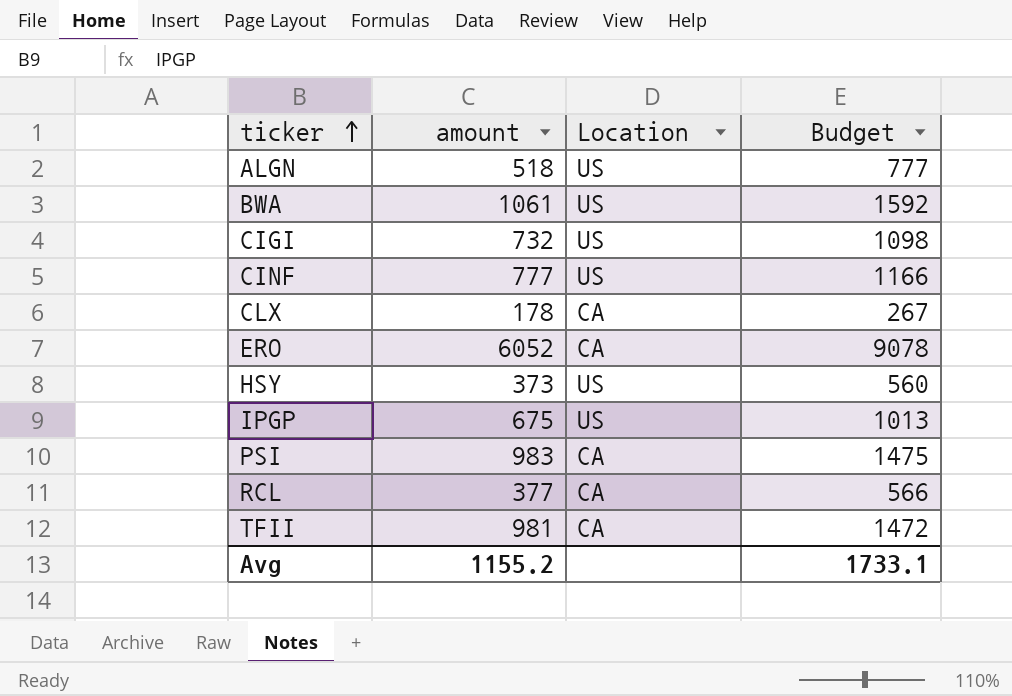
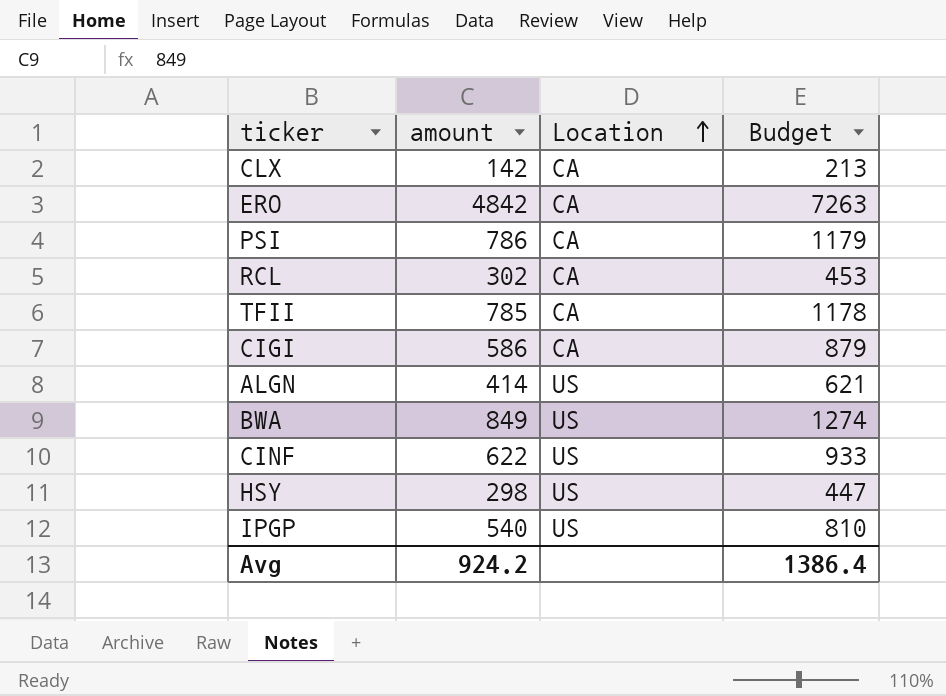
row order: ticker ascending -> Location ascending
CLX | amount: 178 -> 142
CLX | Budget: 267 -> 213
ERO | amount: 6052 -> 4842
ERO | Budget: 9078 -> 7263
PSI | amount: 983 -> 786
PSI | Budget: 1475 -> 1179
RCL | amount: 377 -> 302
RCL | Budget: 566 -> 453
TFII | amount: 981 -> 785
TFII | Budget: 1472 -> 1178
CIGI | amount: 732 -> 586
CIGI | Location: US -> CA
CIGI | Budget: 1098 -> 879
ALGN | amount: 518 -> 414
ALGN | Budget: 777 -> 621
BWA | amount: 1061 -> 849
BWA | Budget: 1592 -> 1274
CINF | amount: 777 -> 622
CINF | Budget: 1166 -> 933
HSY | amount: 373 -> 298
HSY | Budget: 560 -> 447
IPGP | amount: 675 -> 540
IPGP | Budget: 1013 -> 810
Avg | amount: 1155.2 -> 924.2
Avg | Budget: 1733.1 -> 1386.4

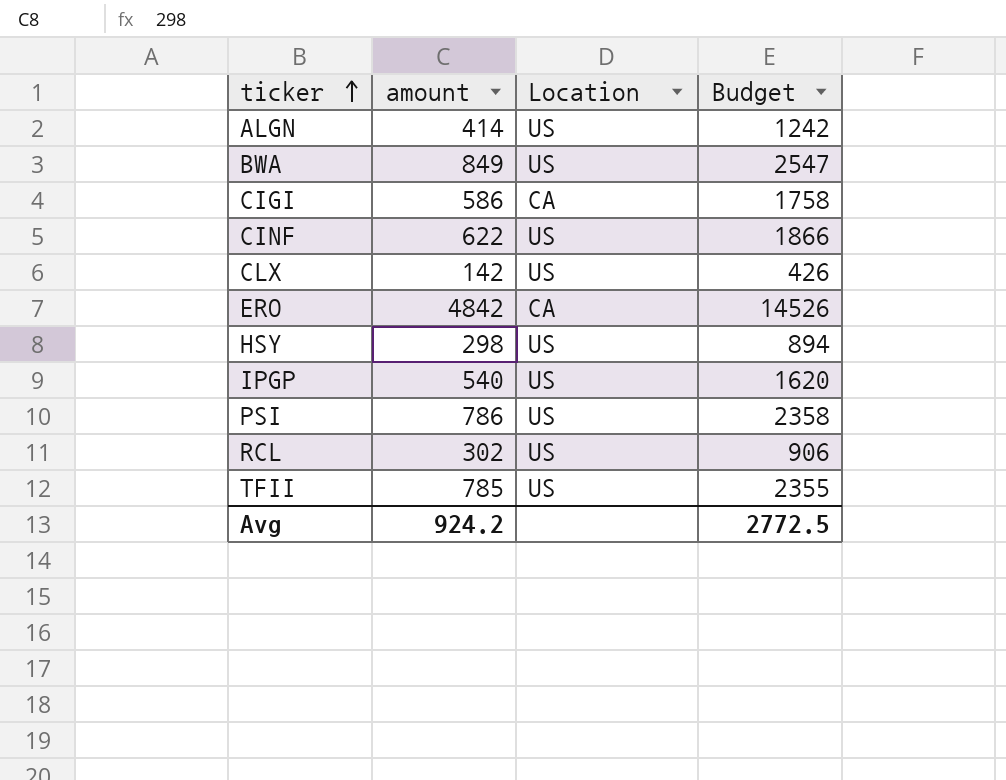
row order: Location ascending -> ticker ascending
column Budget | formula: [amount] * 1.5 -> [amount] * 3
CLX | Location: CA -> US
PSI | Location: CA -> US
RCL | Location: CA -> US
TFII | Location: CA -> US
Avg | Budget: 1386.4 -> 2772.5

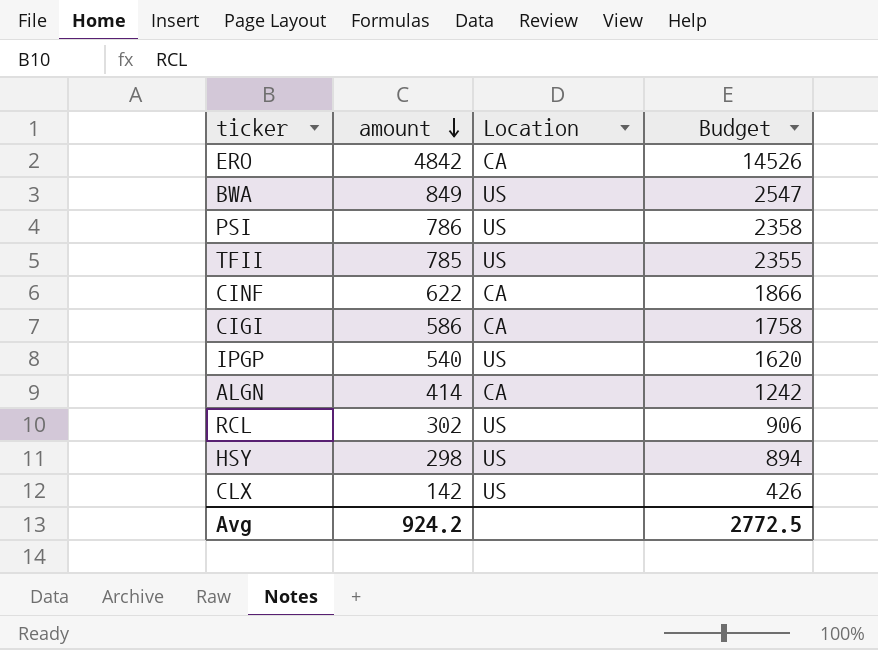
row order: ticker ascending -> amount descending
CINF | Location: US -> CA
ALGN | Location: US -> CA

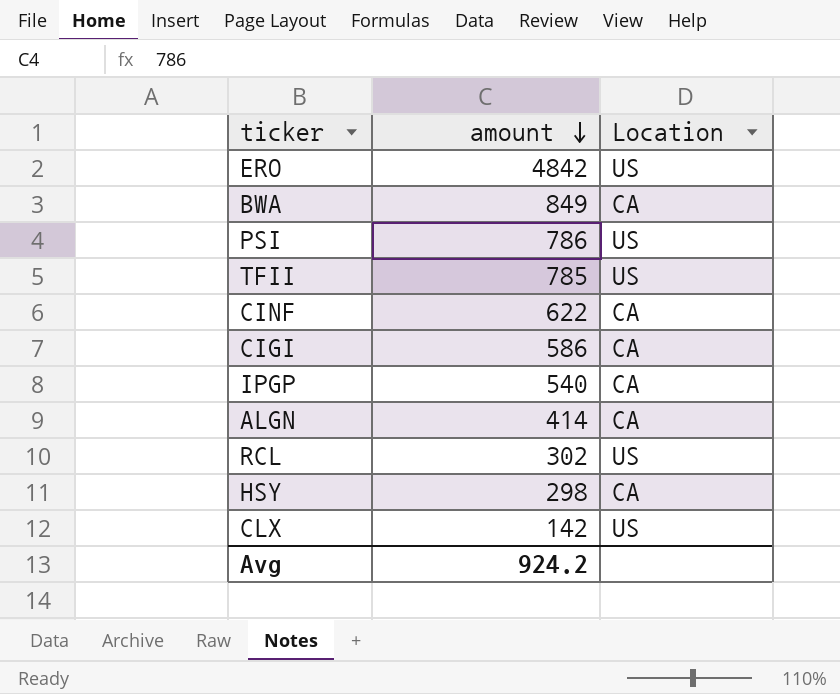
column Budget | formula: [amount] * 3 -> none
ERO | Location: CA -> US
BWA | Location: US -> CA
IPGP | Location: US -> CA
HSY | Location: US -> CA

